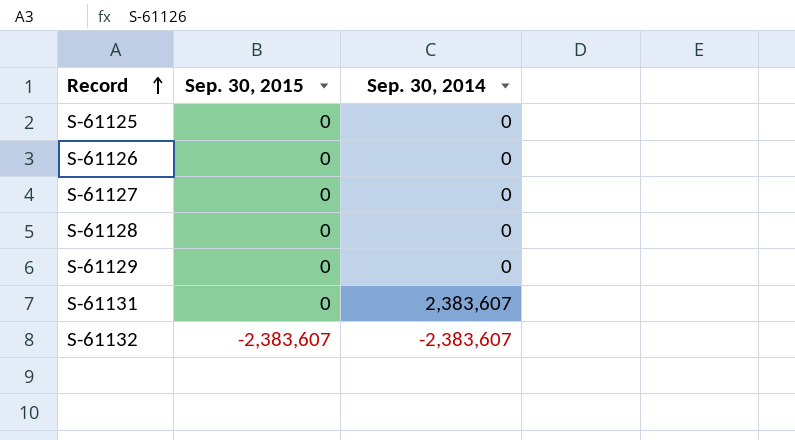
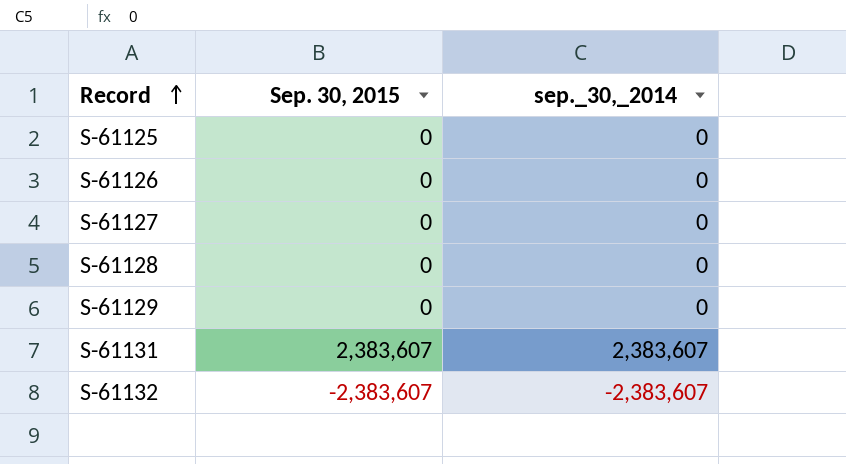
column name: Sep. 30, 2014 -> sep._30,_2014
S-61131 | Sep. 30, 2015: 0 -> 2,383,607

